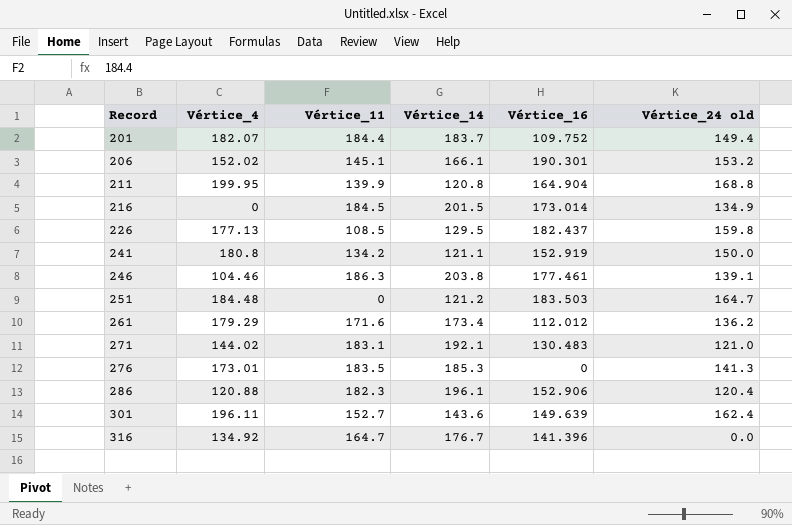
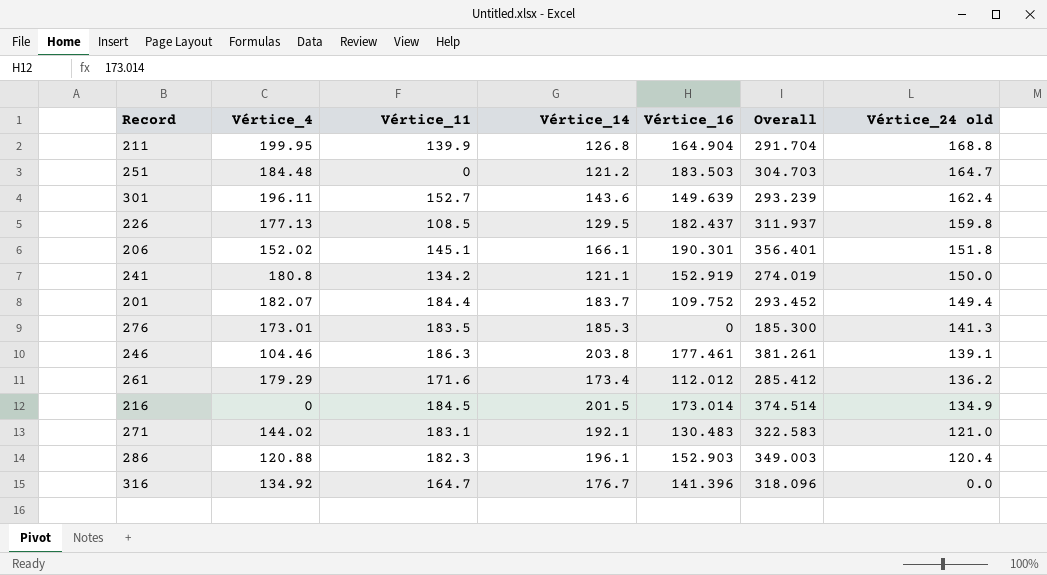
row order: Record ascending -> Vértice_24 old descending
column Overall | formula: none -> [Vértice_14] + [Vértice_16]
211 | Vértice_14: 120.8 -> 126.8
206 | Vértice_24 old: 153.2 -> 151.8
286 | Vértice_16: 152.906 -> 152.903

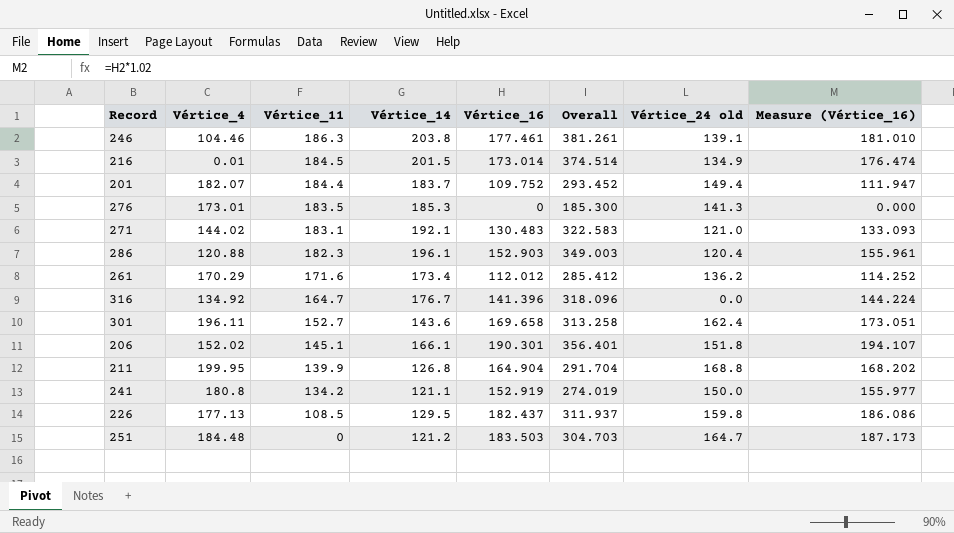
row order: Vértice_24 old descending -> Vértice_11 descending
column Measure (Vértice_16) | formula: none -> [Vértice_16] * 1.02
216 | Vértice_4: 0 -> 0.01
261 | Vértice_4: 179.29 -> 170.29
301 | Vértice_16: 149.639 -> 169.658
301 | Overall: 293.239 -> 313.258

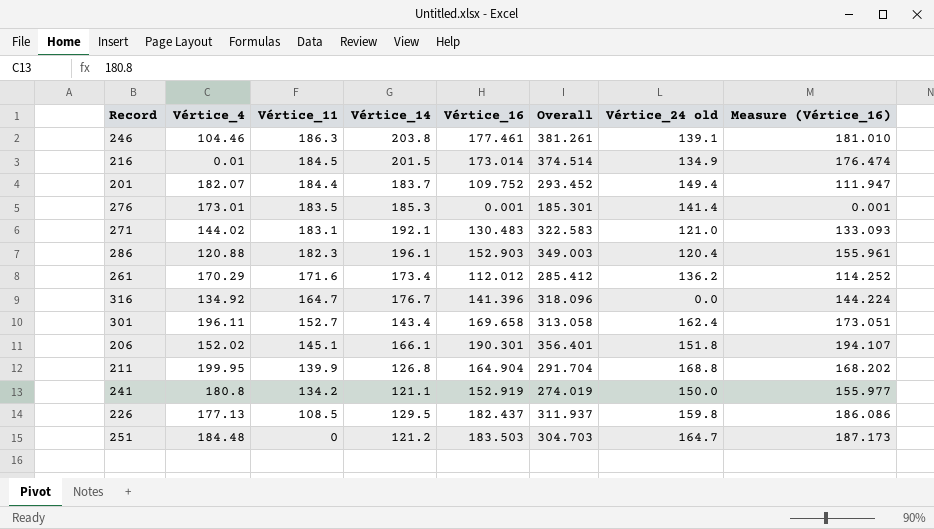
276 | Vértice_16: 0 -> 0.001
276 | Overall: 185.300 -> 185.301
276 | Vértice_24 old: 141.3 -> 141.4
276 | Measure (Vértice_16): 0.000 -> 0.001
301 | Vértice_14: 143.6 -> 143.4
301 | Overall: 313.258 -> 313.058

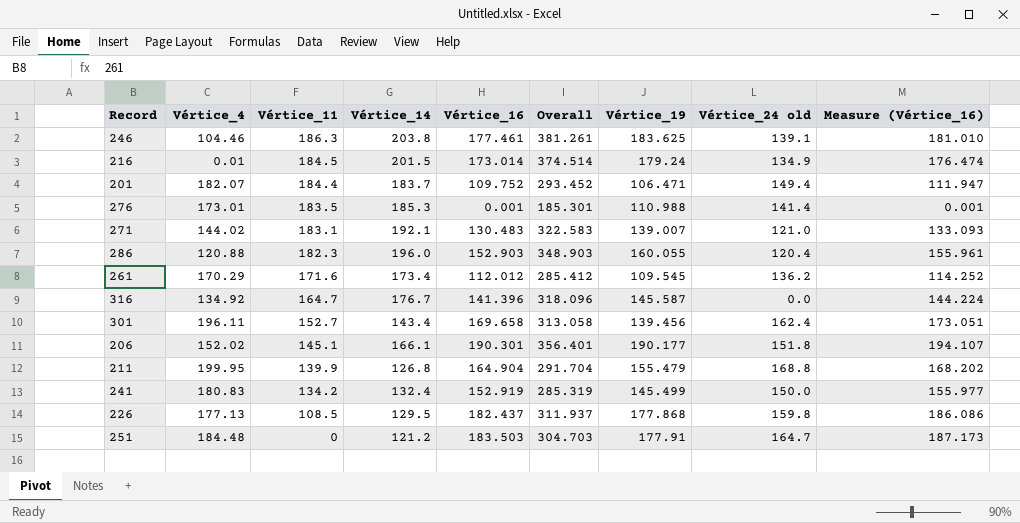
column Vértice_19 | position: none -> 7
286 | Vértice_14: 196.1 -> 196.0
286 | Overall: 349.003 -> 348.903
241 | Vértice_4: 180.8 -> 180.83
241 | Vértice_14: 121.1 -> 132.4
241 | Overall: 274.019 -> 285.319

